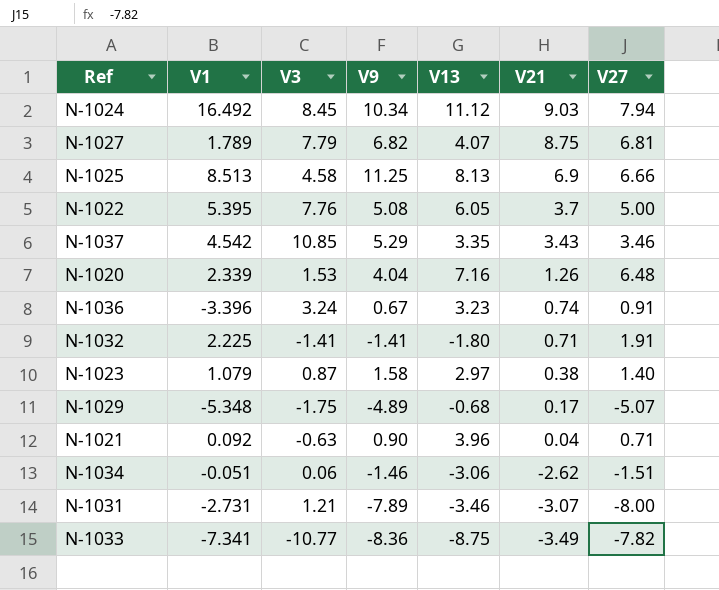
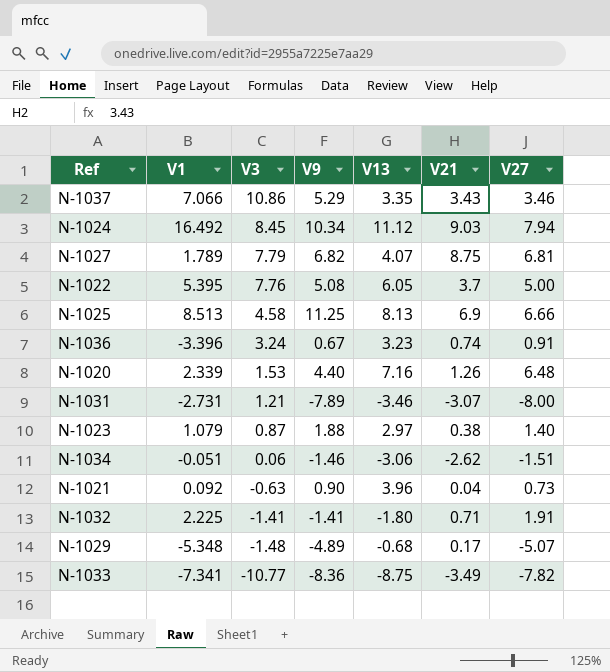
row order: V21 descending -> V3 descending
N-1037 | V1: 4.542 -> 7.066
N-1037 | V3: 10.85 -> 10.86
N-1020 | V9: 4.04 -> 4.40
N-1023 | V9: 1.58 -> 1.88
N-1021 | V27: 0.71 -> 0.73
N-1029 | V3: -1.75 -> -1.48

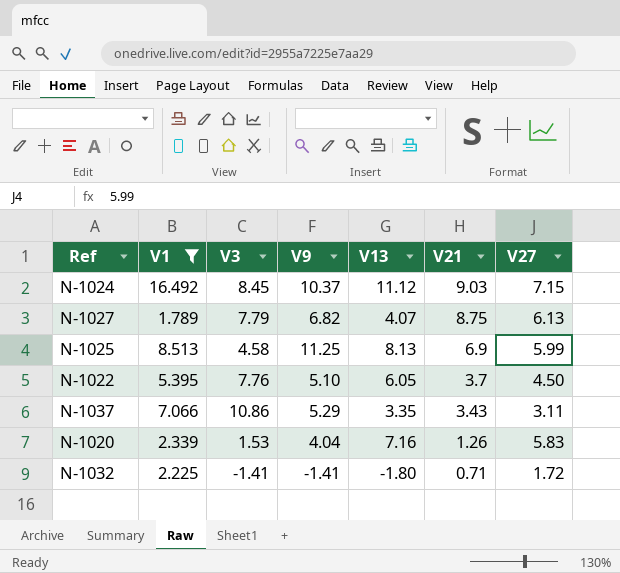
filter: none -> V1 >= 1.789
row order: V3 descending -> V21 descending
N-1024 | V9: 10.34 -> 10.37
N-1024 | V27: 7.94 -> 7.15
N-1027 | V27: 6.81 -> 6.13
N-1025 | V27: 6.66 -> 5.99
N-1022 | V9: 5.08 -> 5.10
N-1022 | V27: 5.00 -> 4.50
N-1037 | V27: 3.46 -> 3.11
N-1020 | V9: 4.40 -> 4.04
N-1020 | V27: 6.48 -> 5.83
N-1032 | V27: 1.91 -> 1.72

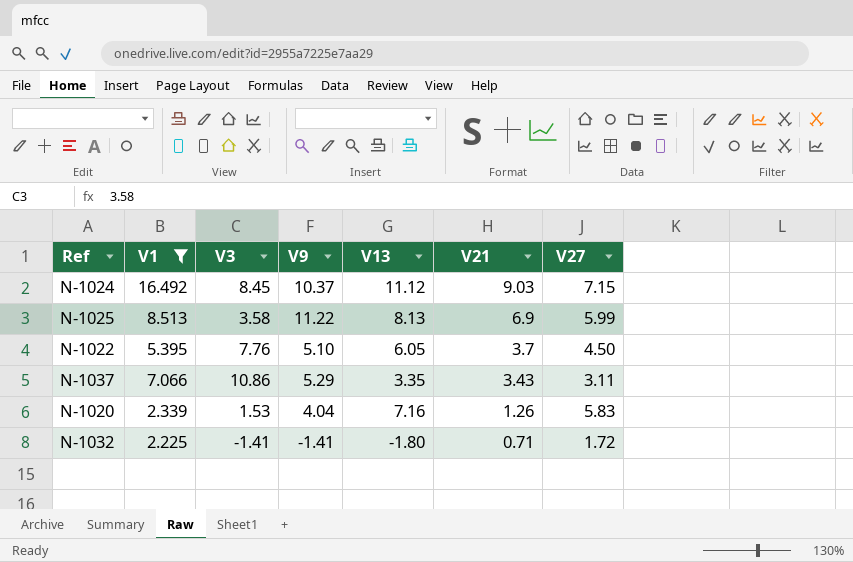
row N-1027: 1.789 | 7.79 | 6.82 | 4.07 | 8.75 | 6.13 -> none
N-1025 | V3: 4.58 -> 3.58
N-1025 | V9: 11.25 -> 11.22

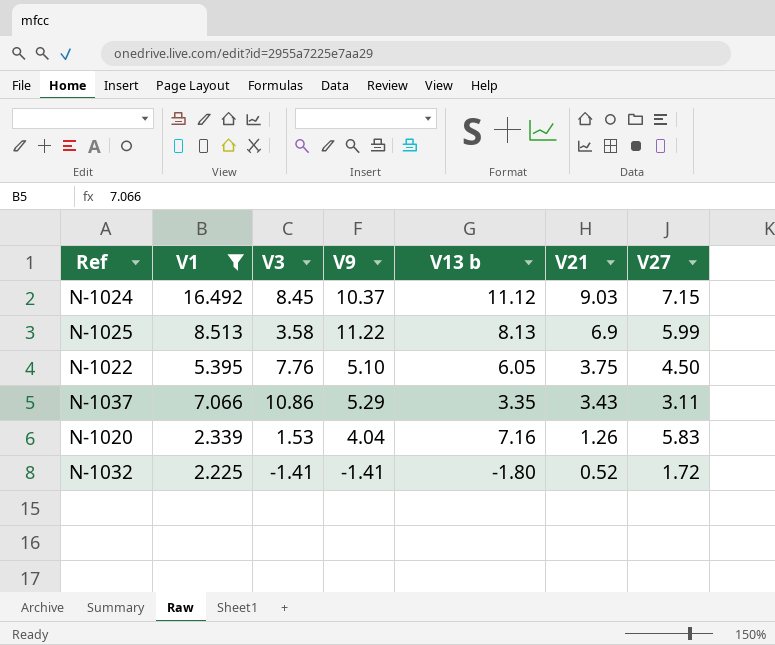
column name: V13 -> V13 b
N-1022 | V21: 3.7 -> 3.75
N-1032 | V21: 0.71 -> 0.52

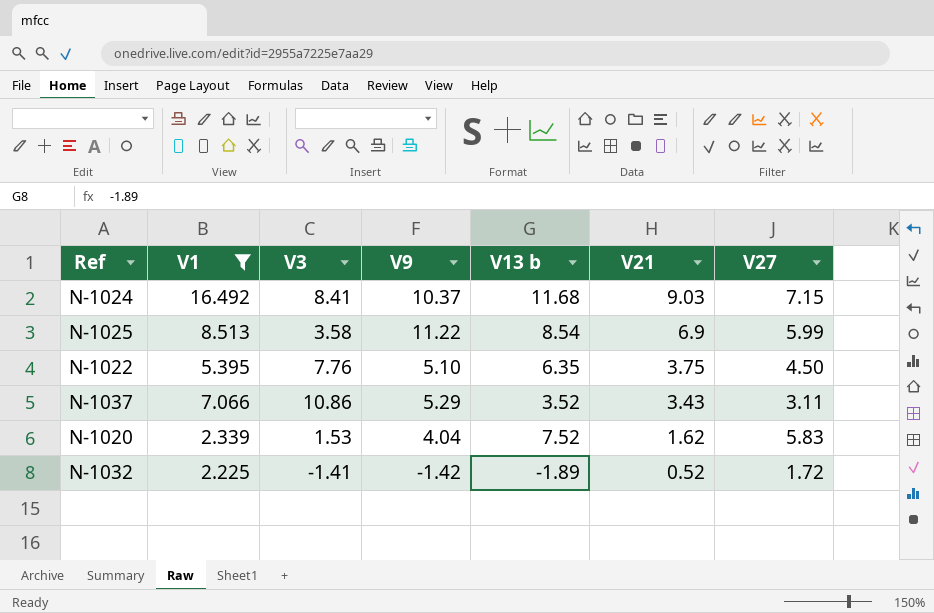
N-1024 | V3: 8.45 -> 8.41
N-1024 | V13 b: 11.12 -> 11.68
N-1025 | V13 b: 8.13 -> 8.54
N-1022 | V13 b: 6.05 -> 6.35
N-1037 | V13 b: 3.35 -> 3.52
N-1020 | V13 b: 7.16 -> 7.52
N-1020 | V21: 1.26 -> 1.62
N-1032 | V9: -1.41 -> -1.42
N-1032 | V13 b: -1.80 -> -1.89

